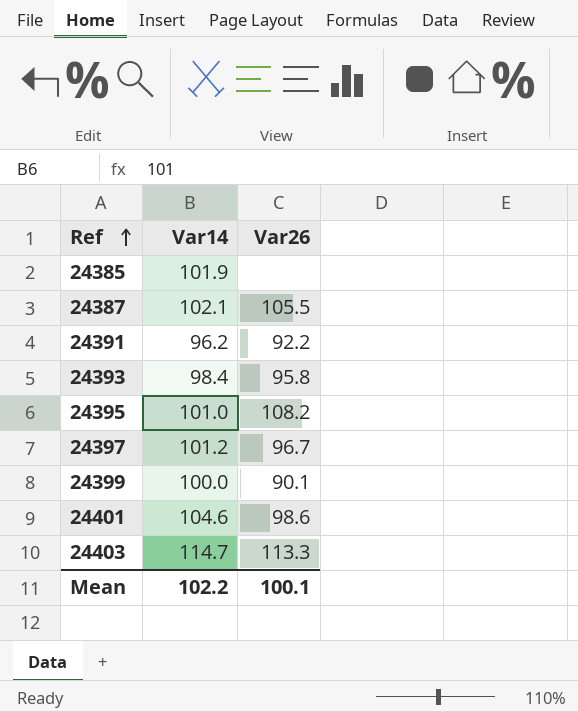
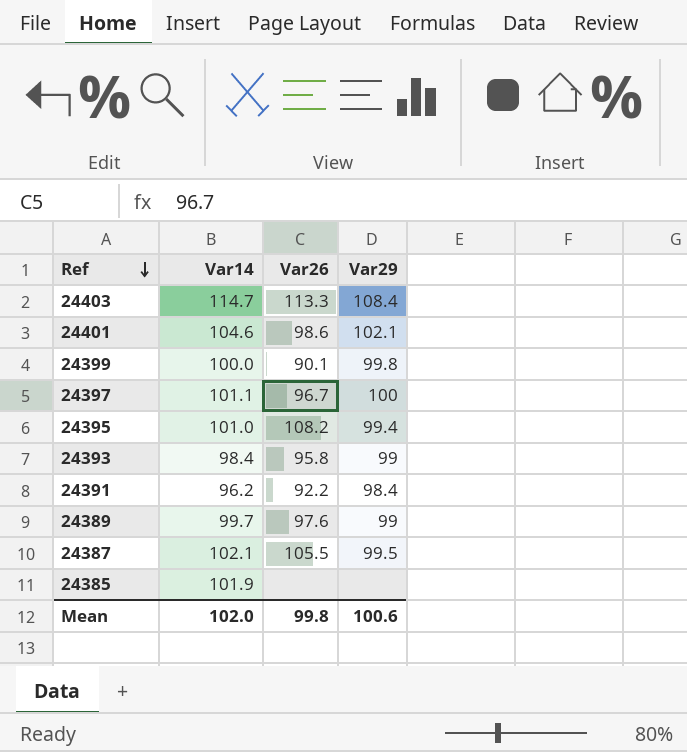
row order: Ref ascending -> Ref descending
column Var29 | position: none -> 4
24397 | Var14: 101.2 -> 101.1
row 24389: none -> 99.7 | 97.6 | 99
Mean | Var14: 102.2 -> 102.0
Mean | Var26: 100.1 -> 99.8

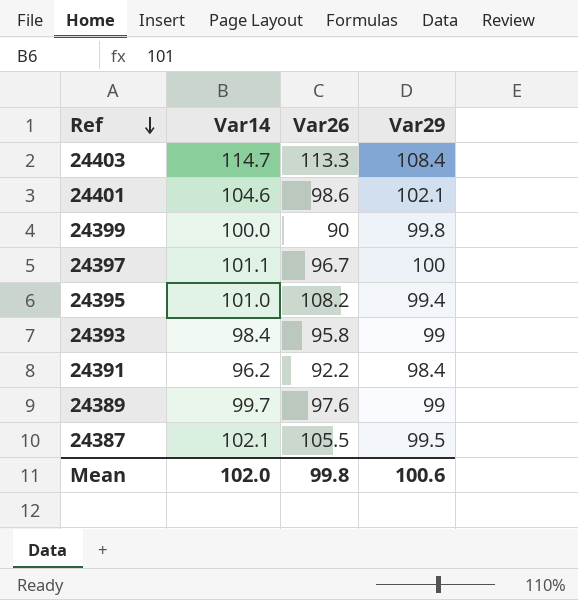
row 24385: 101.9 | none | none -> none
24399 | Var26: 90.1 -> 90

